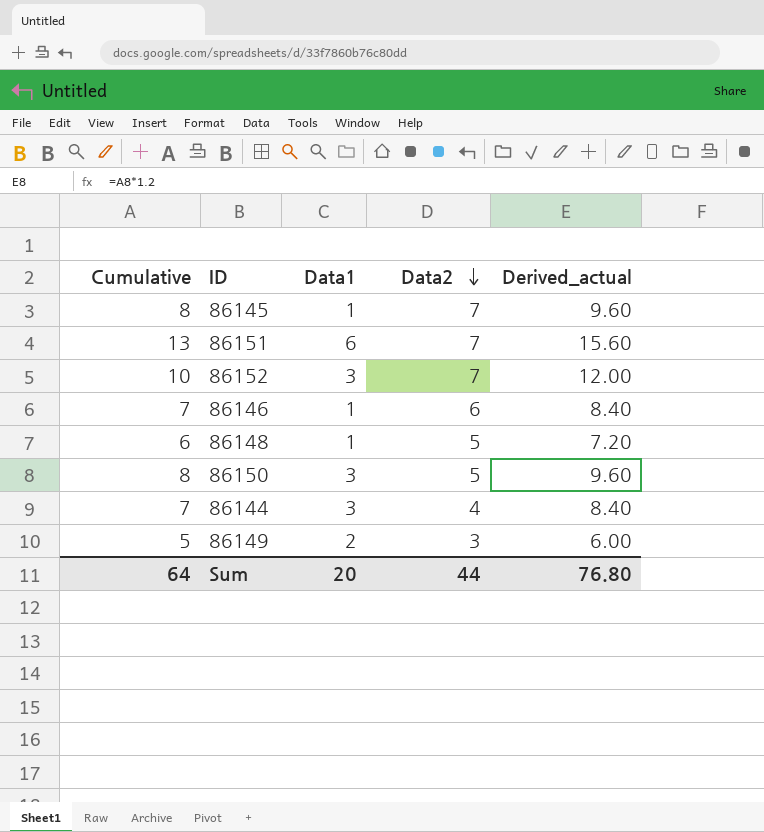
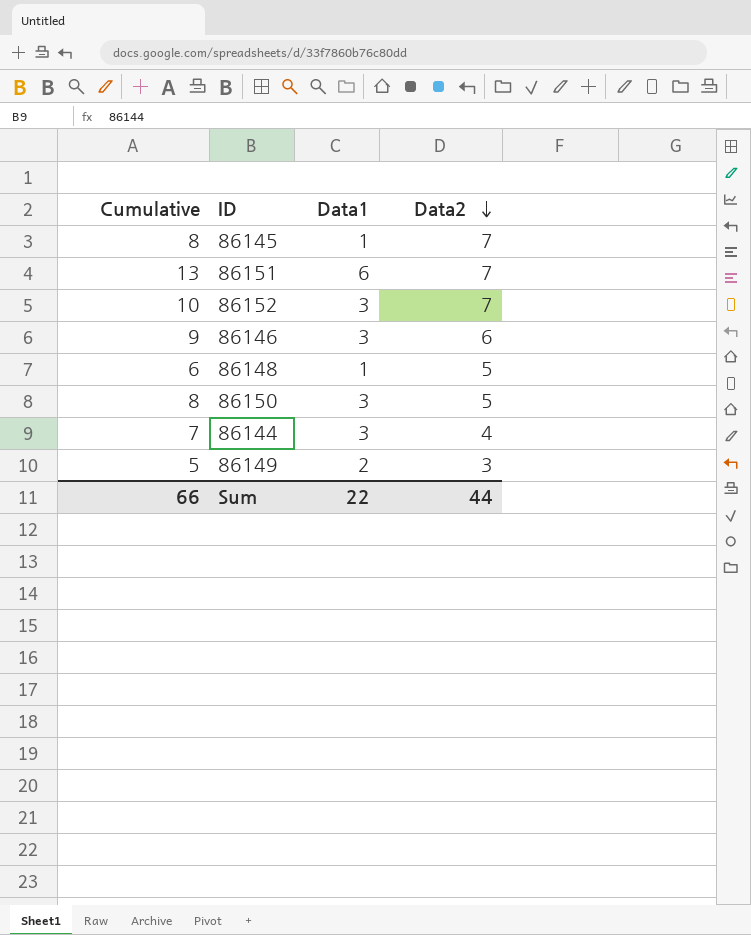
column Derived_actual | formula: [Cumulative] * 1.2 -> none
86146 | Cumulative: 7 -> 9
86146 | Data1: 1 -> 3
Sum | Cumulative: 64 -> 66
Sum | Data1: 20 -> 22

